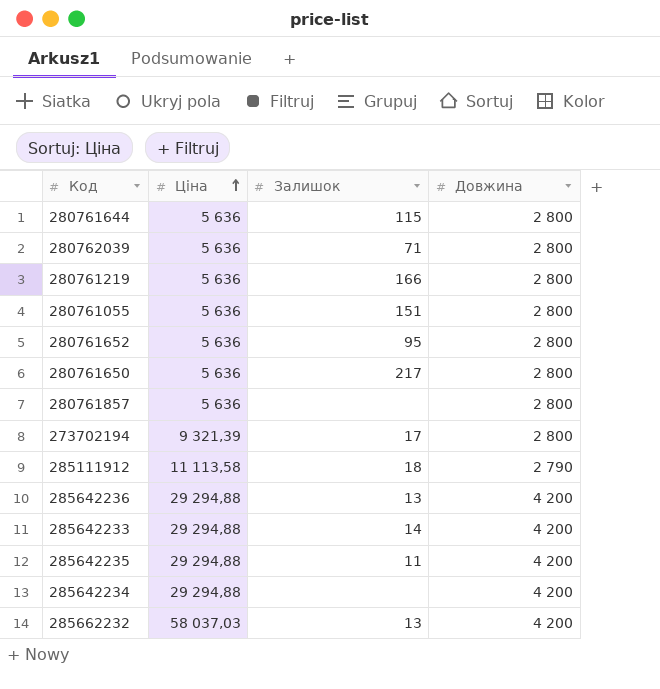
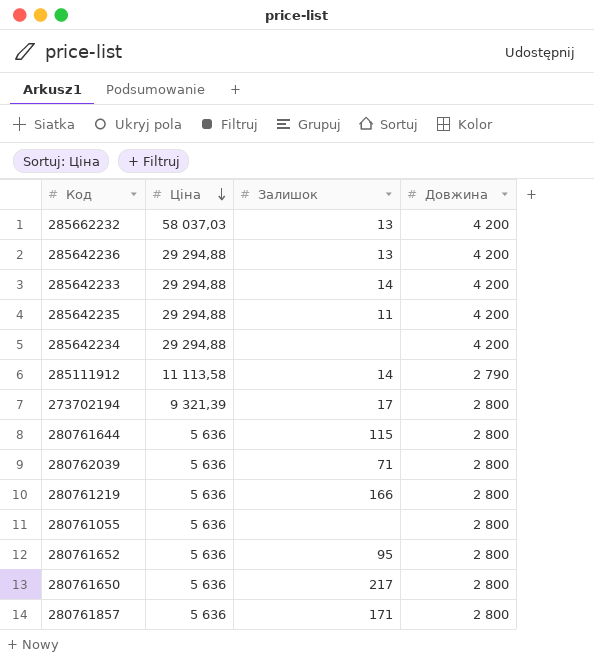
row order: Ціна ascending -> Ціна descending
285111912 | Залишок: 18 -> 14
280761055 | Залишок: 151 -> none
280761857 | Залишок: none -> 171

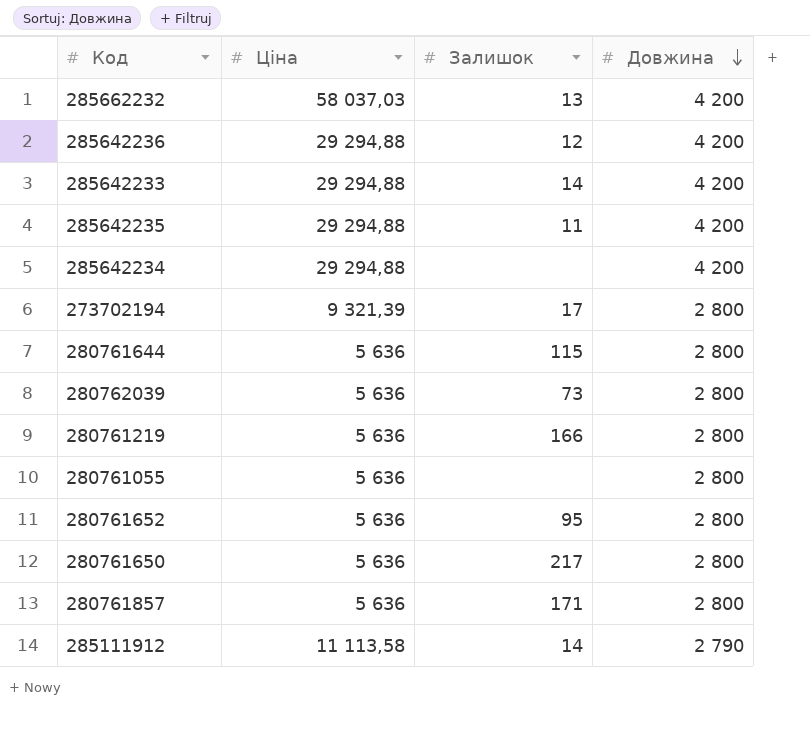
row order: Ціна descending -> Довжина descending
285642236 | Залишок: 13 -> 12
280762039 | Залишок: 71 -> 73

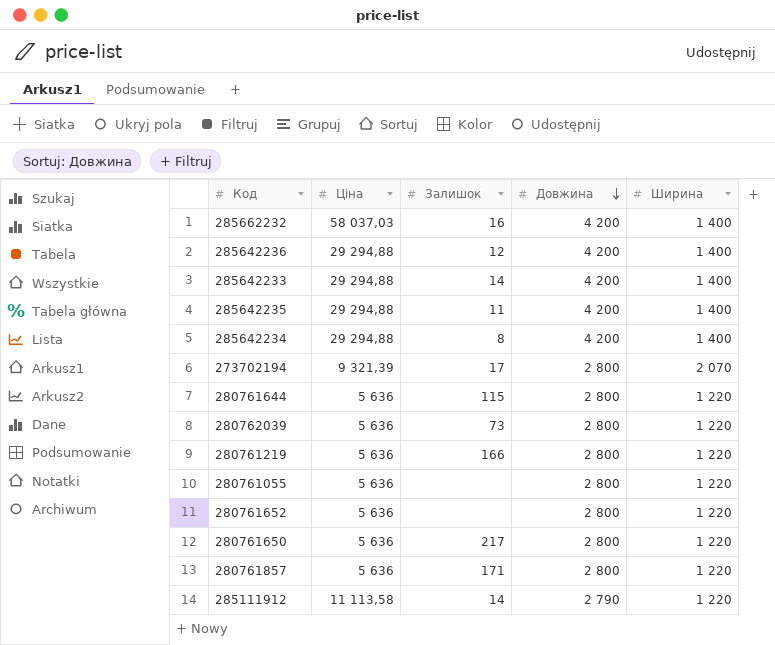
column Ширина | position: none -> 5
285662232 | Залишок: 13 -> 16
285642234 | Залишок: none -> 8
280761652 | Залишок: 95 -> none

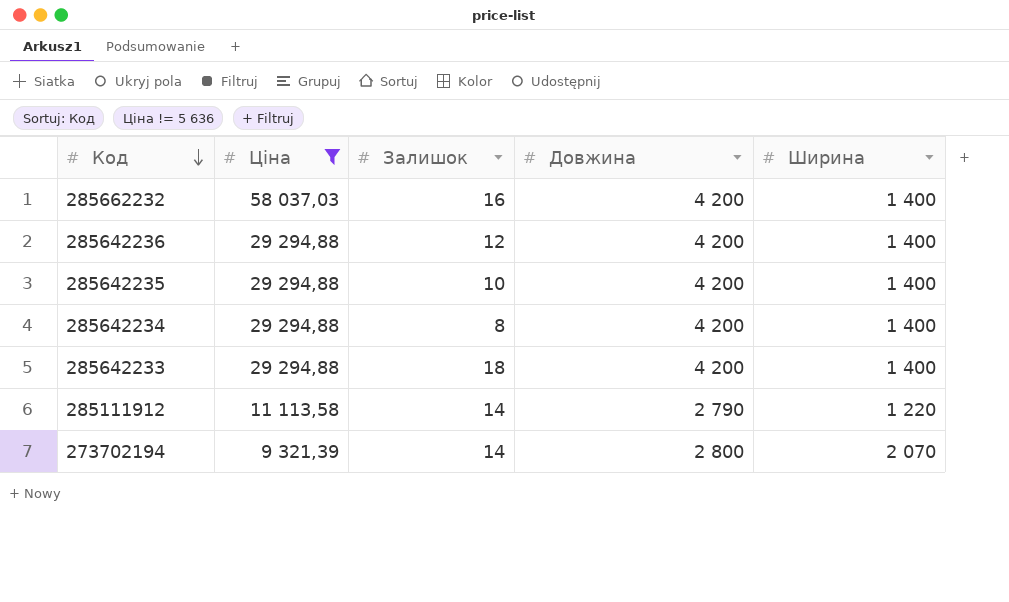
filter: none -> Ціна != 5 636
row order: Довжина descending -> Код descending
285642235 | Залишок: 11 -> 10
285642233 | Залишок: 14 -> 18
273702194 | Залишок: 17 -> 14

